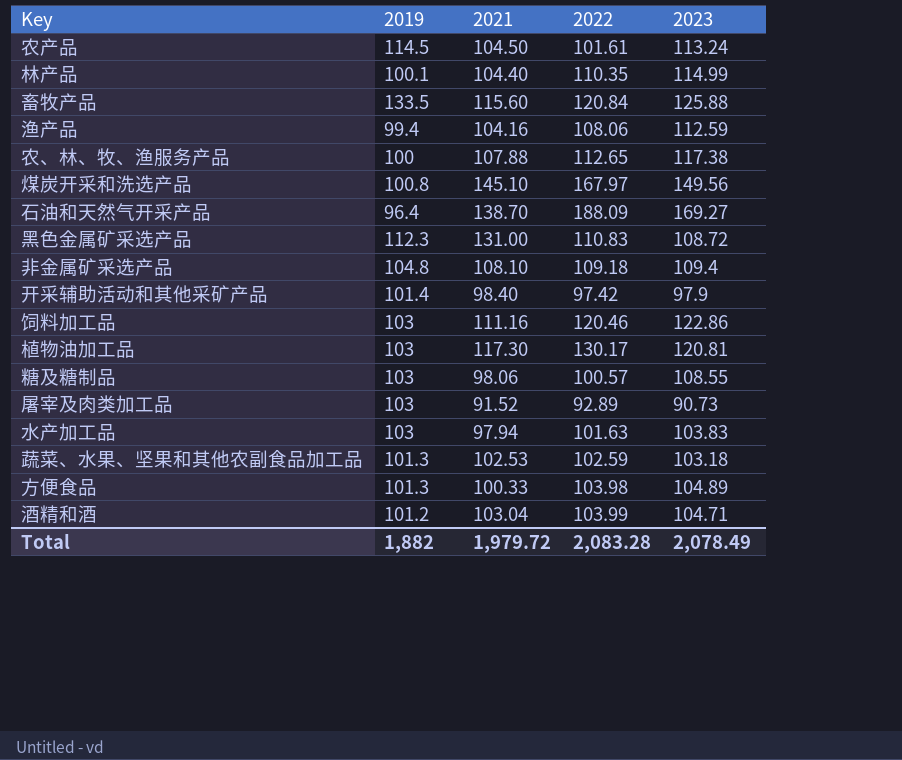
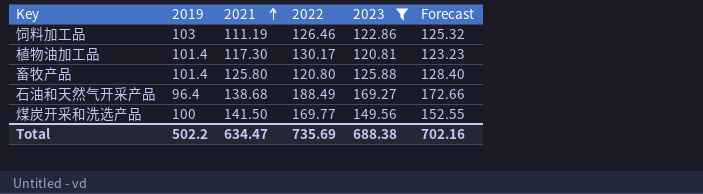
filter: none -> 2023 >= 120.81
row order: none -> 2021 ascending
column Forecast | formula: none -> [2023] * 1.02
饲料加工品 | 2021: 111.16 -> 111.19
饲料加工品 | 2022: 120.46 -> 126.46
植物油加工品 | 2019: 103 -> 101.4
畜牧产品 | 2019: 133.5 -> 101.4
畜牧产品 | 2021: 115.60 -> 125.80
畜牧产品 | 2022: 120.84 -> 120.80
石油和天然气开采产品 | 2021: 138.70 -> 138.68
石油和天然气开采产品 | 2022: 188.09 -> 188.49
煤炭开采和洗选产品 | 2019: 100.8 -> 100
煤炭开采和洗选产品 | 2021: 145.10 -> 141.50
煤炭开采和洗选产品 | 2022: 167.97 -> 169.77
Total | 2019: 1,882 -> 502.2
Total | 2021: 1,979.72 -> 634.47
Total | 2022: 2,083.28 -> 735.69
Total | 2023: 2,078.49 -> 688.38

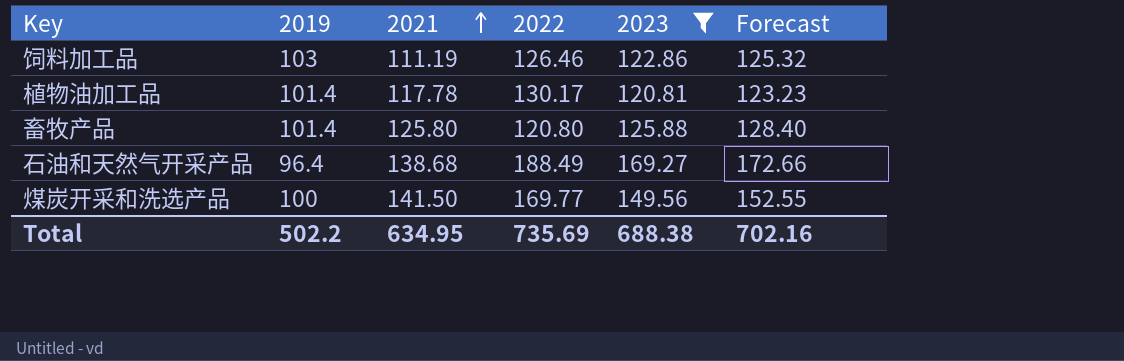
植物油加工品 | 2021: 117.30 -> 117.78
Total | 2021: 634.47 -> 634.95

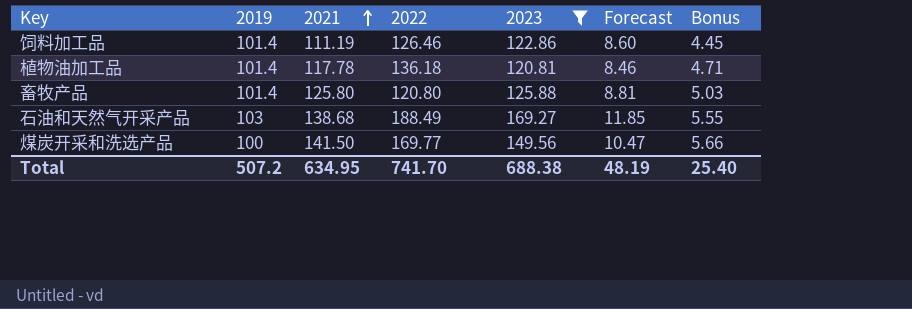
column Forecast | formula: [2023] * 1.02 -> [2023] * 0.07
column Bonus | formula: none -> [2021] * 0.04
饲料加工品 | 2019: 103 -> 101.4
植物油加工品 | 2022: 130.17 -> 136.18
石油和天然气开采产品 | 2019: 96.4 -> 103
Total | 2019: 502.2 -> 507.2
Total | 2022: 735.69 -> 741.70
Total | Forecast: 702.16 -> 48.19

